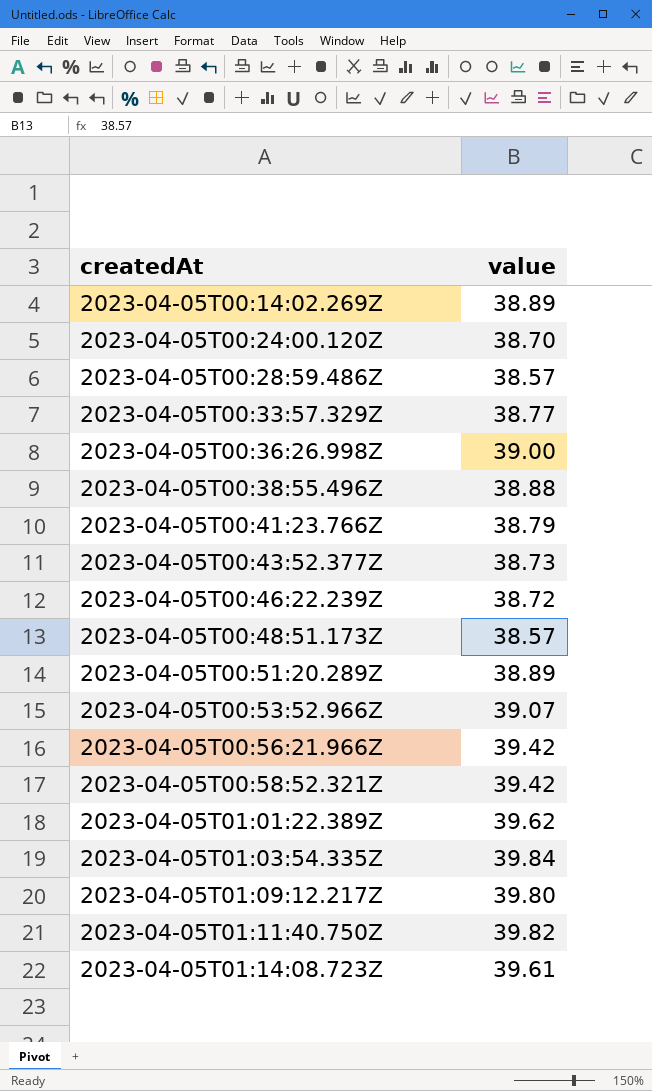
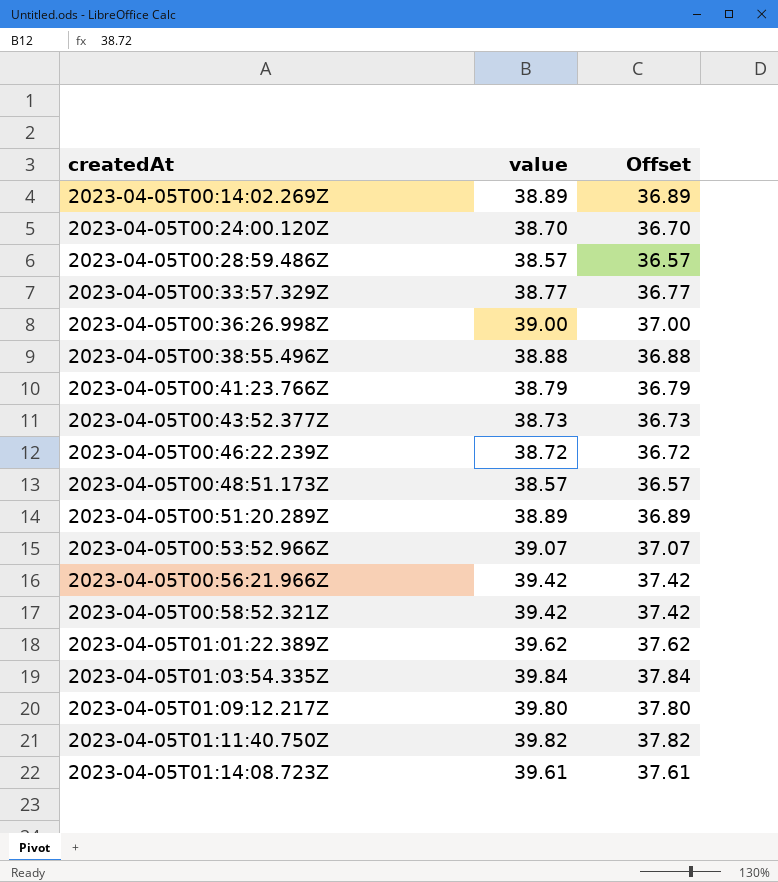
column Offset | formula: none -> [value] - 2

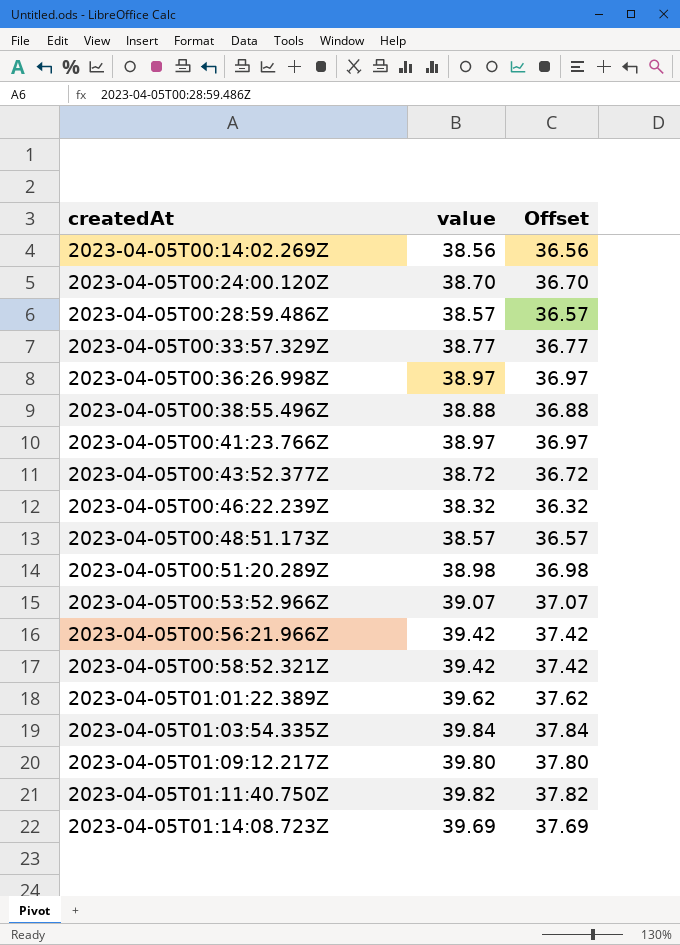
2023-04-05T00:14:02.269Z | value: 38.89 -> 38.56
2023-04-05T00:14:02.269Z | Offset: 36.89 -> 36.56
2023-04-05T00:36:26.998Z | value: 39.00 -> 38.97
2023-04-05T00:36:26.998Z | Offset: 37.00 -> 36.97
2023-04-05T00:41:23.766Z | value: 38.79 -> 38.97
2023-04-05T00:41:23.766Z | Offset: 36.79 -> 36.97
2023-04-05T00:43:52.377Z | value: 38.73 -> 38.72
2023-04-05T00:43:52.377Z | Offset: 36.73 -> 36.72
2023-04-05T00:46:22.239Z | value: 38.72 -> 38.32
2023-04-05T00:46:22.239Z | Offset: 36.72 -> 36.32
2023-04-05T00:51:20.289Z | value: 38.89 -> 38.98
2023-04-05T00:51:20.289Z | Offset: 36.89 -> 36.98
2023-04-05T01:14:08.723Z | value: 39.61 -> 39.69
2023-04-05T01:14:08.723Z | Offset: 37.61 -> 37.69

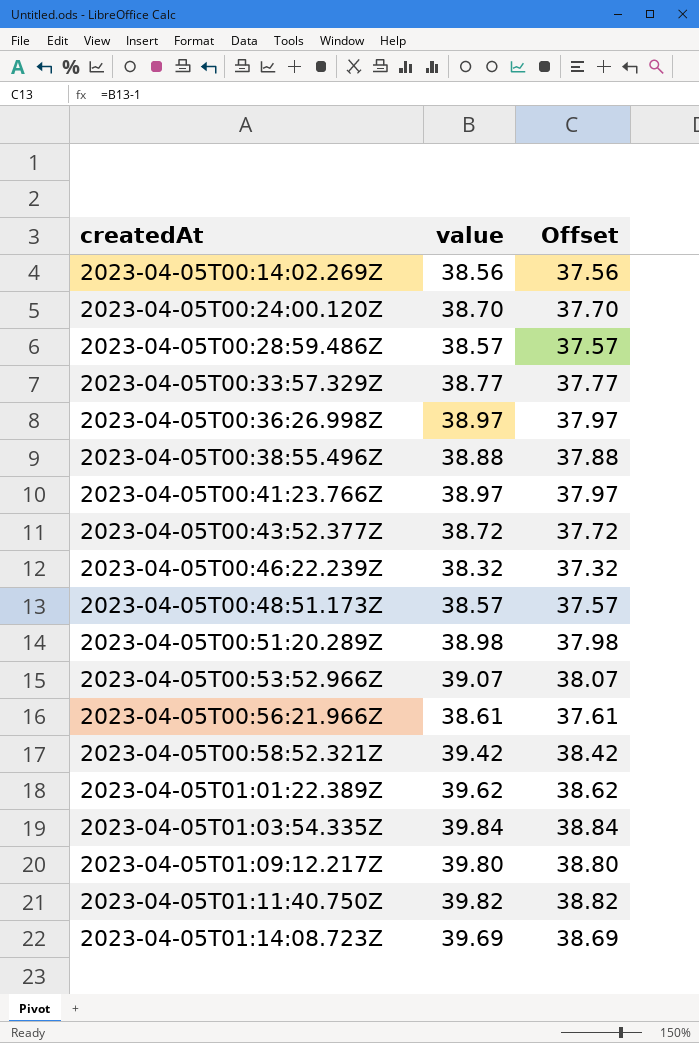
column Offset | formula: [value] - 2 -> [value] - 1
2023-04-05T00:56:21.966Z | value: 39.42 -> 38.61

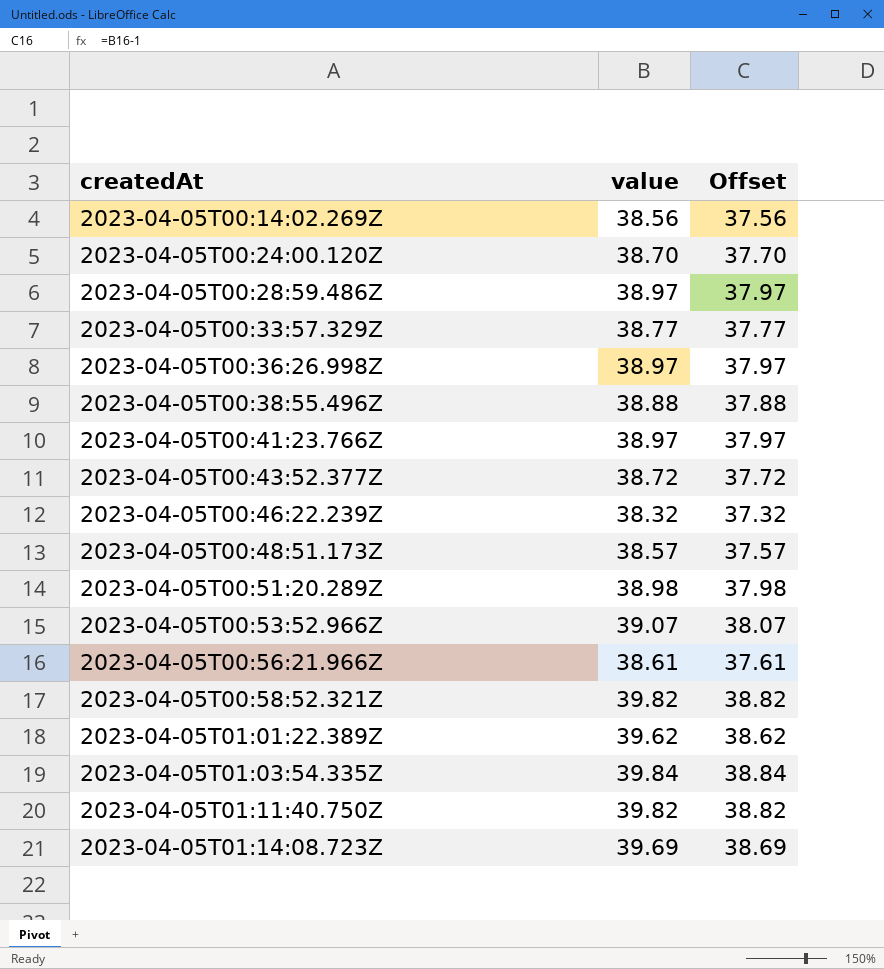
row 2023-04-05T01:09:12.217Z: 39.80 | 38.80 -> none
2023-04-05T00:28:59.486Z | value: 38.57 -> 38.97
2023-04-05T00:28:59.486Z | Offset: 37.57 -> 37.97
2023-04-05T00:58:52.321Z | value: 39.42 -> 39.82
2023-04-05T00:58:52.321Z | Offset: 38.42 -> 38.82

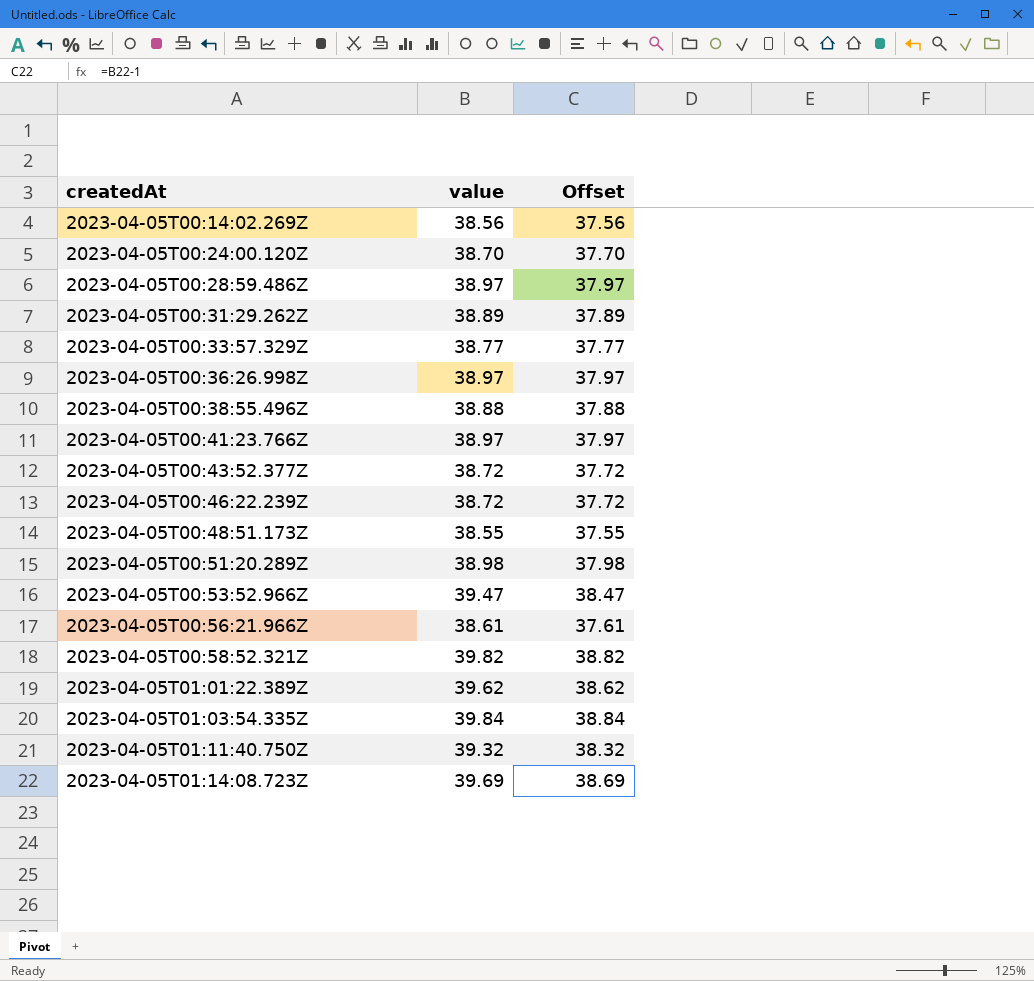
row 2023-04-05T00:31:29.262Z: none -> 38.89 | 37.89
2023-04-05T00:46:22.239Z | value: 38.32 -> 38.72
2023-04-05T00:46:22.239Z | Offset: 37.32 -> 37.72
2023-04-05T00:48:51.173Z | value: 38.57 -> 38.55
2023-04-05T00:48:51.173Z | Offset: 37.57 -> 37.55
2023-04-05T00:53:52.966Z | value: 39.07 -> 39.47
2023-04-05T00:53:52.966Z | Offset: 38.07 -> 38.47
2023-04-05T01:11:40.750Z | value: 39.82 -> 39.32
2023-04-05T01:11:40.750Z | Offset: 38.82 -> 38.32

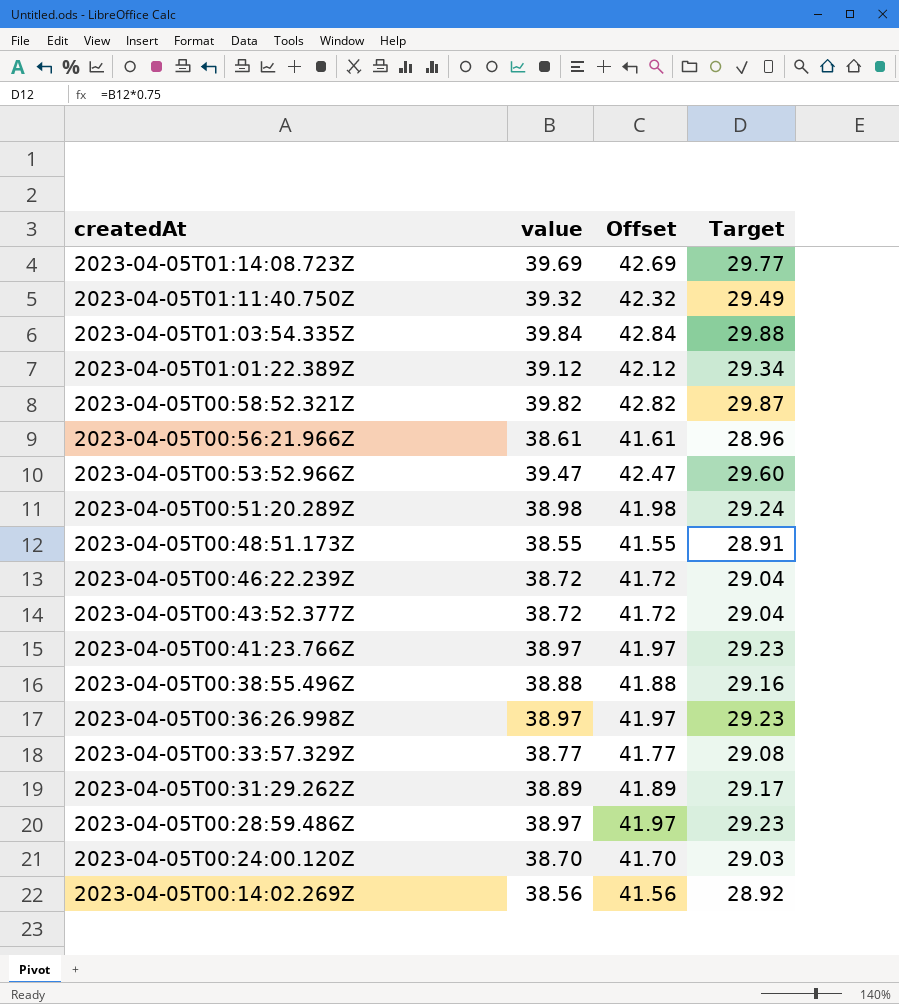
row order: createdAt ascending -> createdAt descending
column Offset | formula: [value] - 1 -> [value] + 3
column Target | formula: none -> [value] * 0.75
2023-04-05T01:01:22.389Z | value: 39.62 -> 39.12

